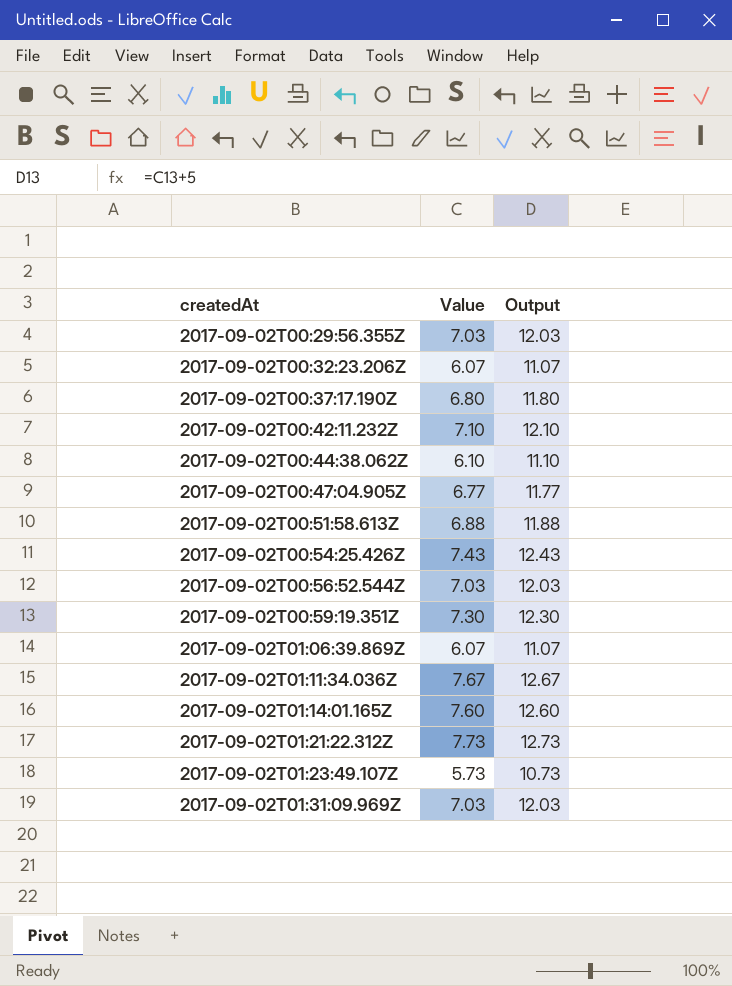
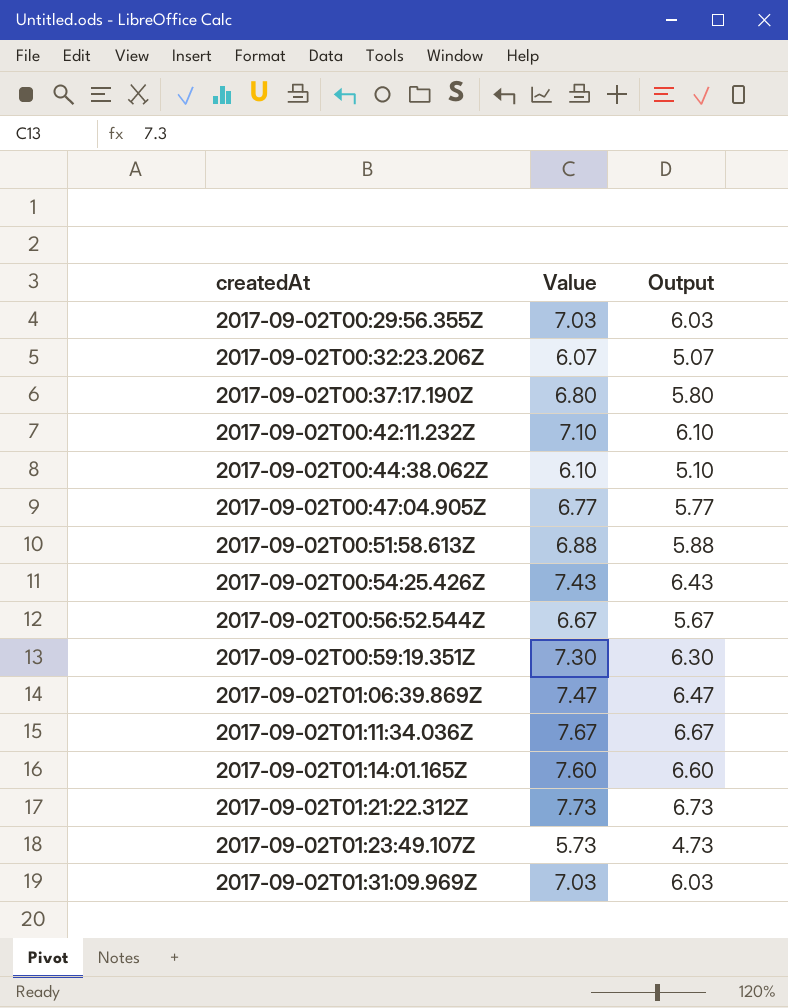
column Output | formula: [Value] + 5 -> [Value] - 1
2017-09-02T00:56:52.544Z | Value: 7.03 -> 6.67
2017-09-02T01:06:39.869Z | Value: 6.07 -> 7.47

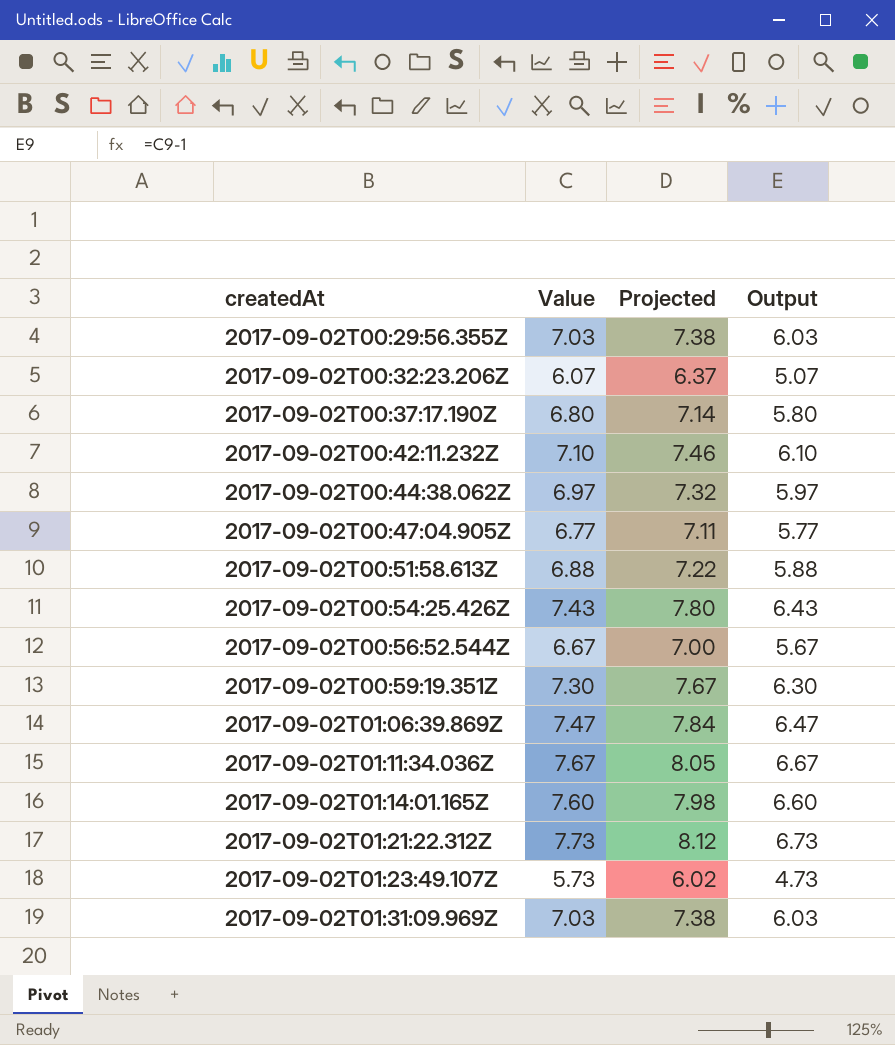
column Projected | formula: none -> [Value] * 1.05
2017-09-02T00:44:38.062Z | Value: 6.10 -> 6.97
2017-09-02T00:44:38.062Z | Output: 5.10 -> 5.97

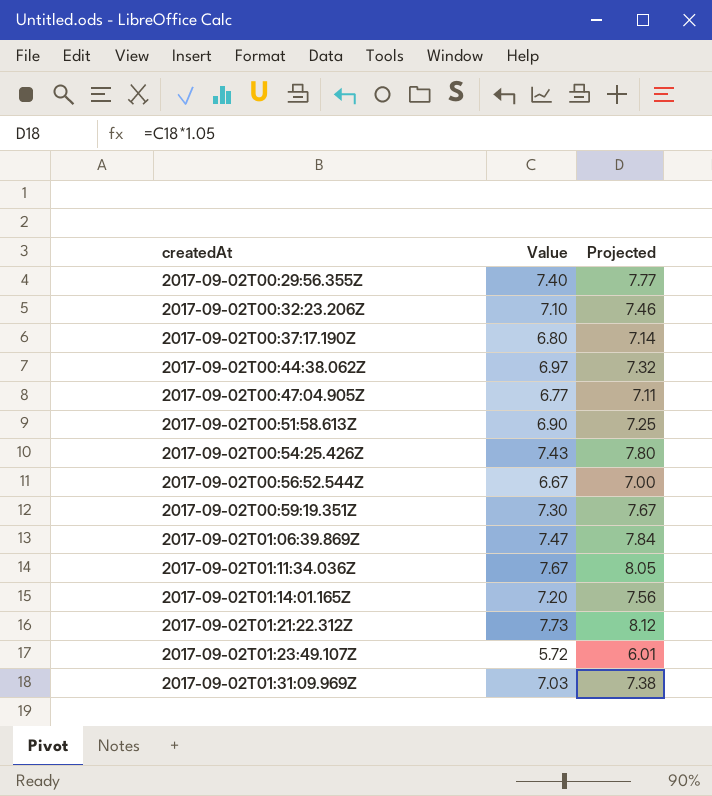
column Output | formula: [Value] - 1 -> none
row 2017-09-02T00:42:11.232Z: 7.10 | 7.46 | 6.10 -> none
2017-09-02T00:29:56.355Z | Value: 7.03 -> 7.40
2017-09-02T00:29:56.355Z | Projected: 7.38 -> 7.77
2017-09-02T00:32:23.206Z | Value: 6.07 -> 7.10
2017-09-02T00:32:23.206Z | Projected: 6.37 -> 7.46
2017-09-02T00:51:58.613Z | Value: 6.88 -> 6.90
2017-09-02T00:51:58.613Z | Projected: 7.22 -> 7.25
2017-09-02T01:14:01.165Z | Value: 7.60 -> 7.20
2017-09-02T01:14:01.165Z | Projected: 7.98 -> 7.56
2017-09-02T01:23:49.107Z | Value: 5.73 -> 5.72
2017-09-02T01:23:49.107Z | Projected: 6.02 -> 6.01

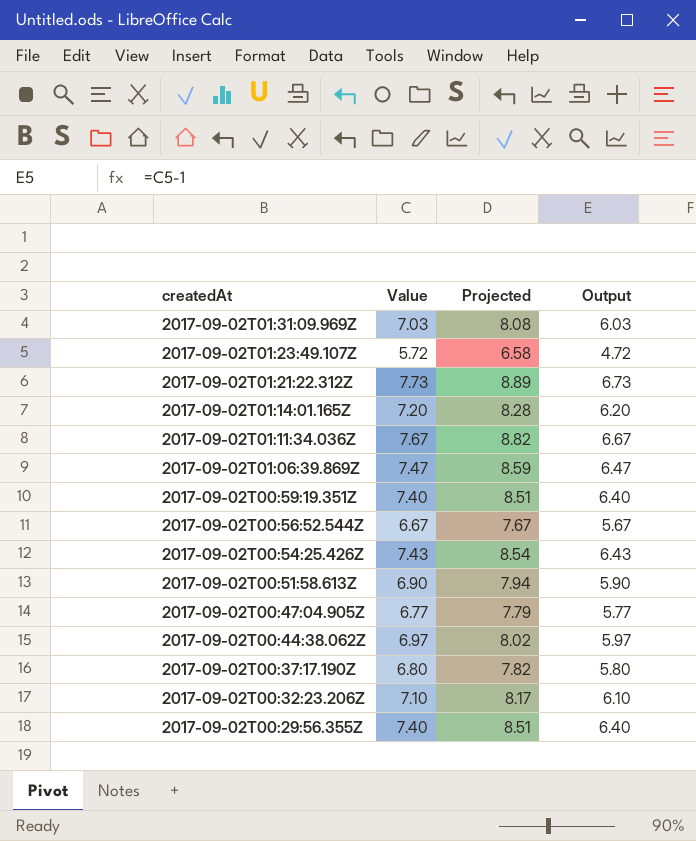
row order: createdAt ascending -> createdAt descending
column Projected | formula: [Value] * 1.05 -> [Value] * 1.15
column Output | formula: none -> [Value] - 1
2017-09-02T00:59:19.351Z | Value: 7.30 -> 7.40

